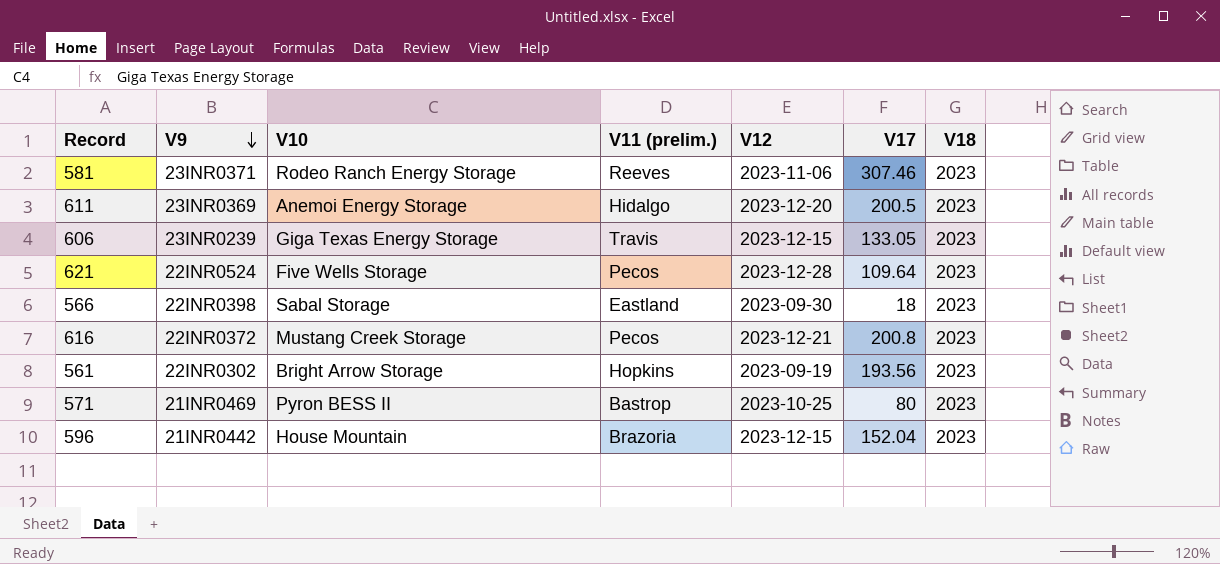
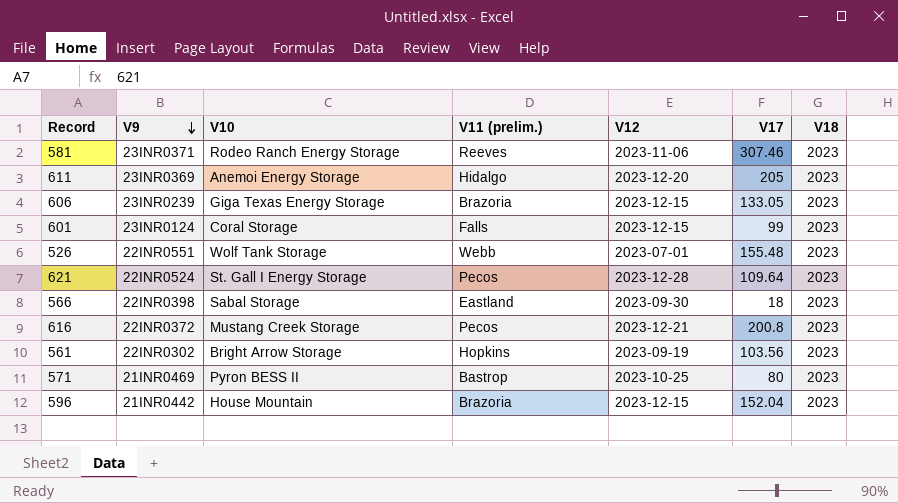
611 | V17: 200.5 -> 205
606 | V11 (prelim.): Travis -> Brazoria
row 601: none -> 23INR0124 | Coral Storage | Falls | 2023-12-15 | 99 | 2023
row 526: none -> 22INR0551 | Wolf Tank Storage | Webb | 2023-07-01 | 155.48 | 2023
621 | V10: Five Wells Storage -> St. Gall I Energy Storage
561 | V17: 193.56 -> 103.56

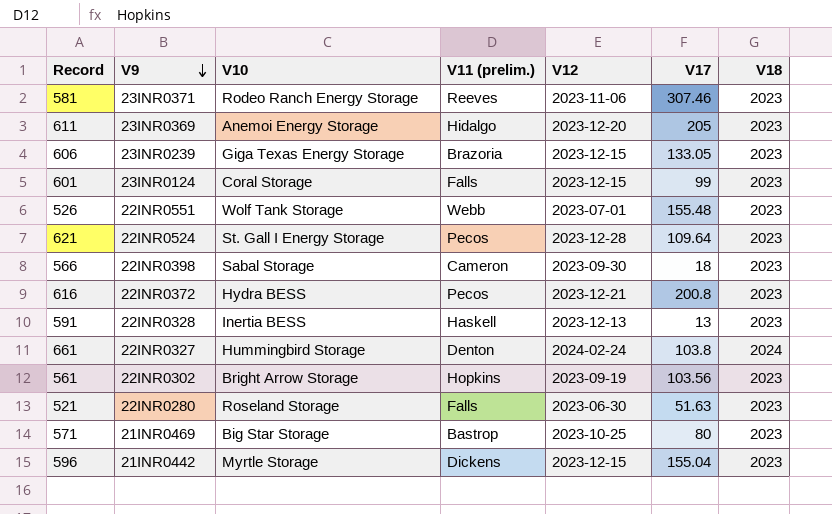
566 | V11 (prelim.): Eastland -> Cameron
616 | V10: Mustang Creek Storage -> Hydra BESS
row 591: none -> 22INR0328 | Inertia BESS | Haskell | 2023-12-13 | 13 | 2023
row 661: none -> 22INR0327 | Hummingbird Storage | Denton | 2024-02-24 | 103.8 | 2024
row 521: none -> 22INR0280 | Roseland Storage | Falls | 2023-06-30 | 51.63 | 2023
571 | V10: Pyron BESS II -> Big Star Storage
596 | V10: House Mountain -> Myrtle Storage
596 | V11 (prelim.): Brazoria -> Dickens
596 | V17: 152.04 -> 155.04

